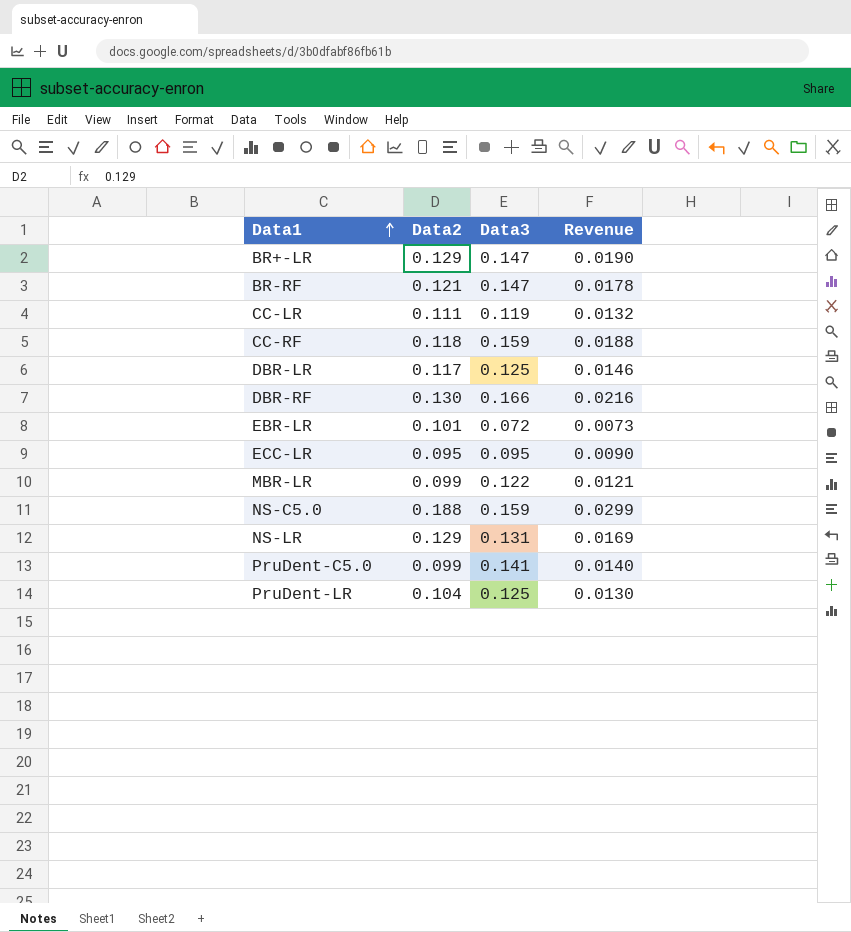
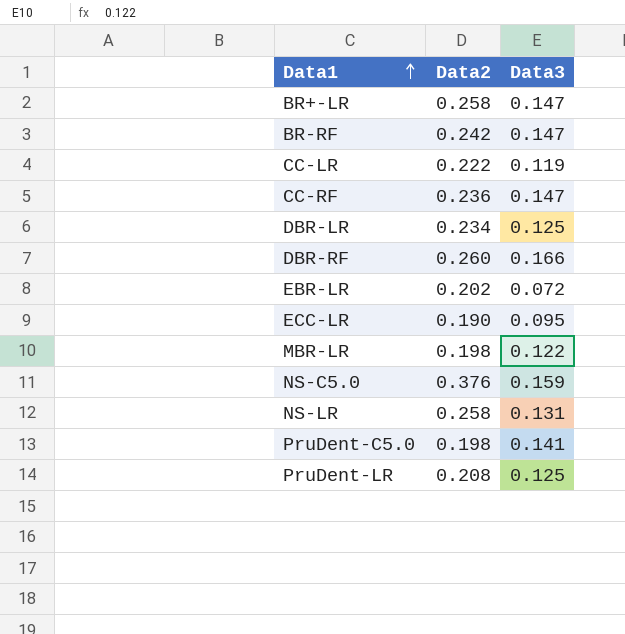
column Revenue | formula: [Data2] * [Data3] -> none
BR+-LR | Data2: 0.129 -> 0.258
BR-RF | Data2: 0.121 -> 0.242
CC-LR | Data2: 0.111 -> 0.222
CC-RF | Data2: 0.118 -> 0.236
CC-RF | Data3: 0.159 -> 0.147
DBR-LR | Data2: 0.117 -> 0.234
DBR-RF | Data2: 0.130 -> 0.260
EBR-LR | Data2: 0.101 -> 0.202
ECC-LR | Data2: 0.095 -> 0.190
MBR-LR | Data2: 0.099 -> 0.198
NS-C5.0 | Data2: 0.188 -> 0.376
NS-LR | Data2: 0.129 -> 0.258
PruDent-C5.0 | Data2: 0.099 -> 0.198
PruDent-LR | Data2: 0.104 -> 0.208

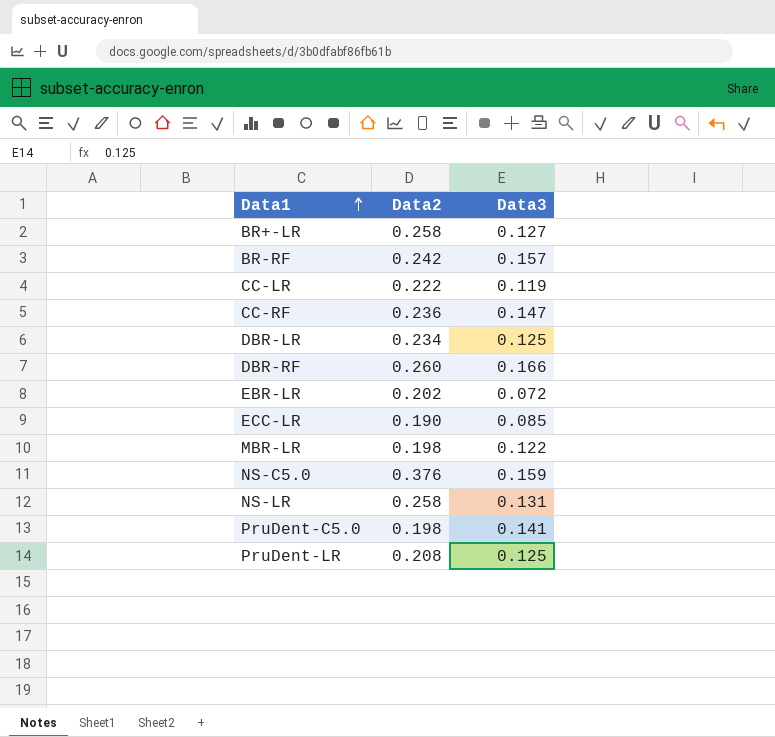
BR+-LR | Data3: 0.147 -> 0.127
BR-RF | Data3: 0.147 -> 0.157
ECC-LR | Data3: 0.095 -> 0.085

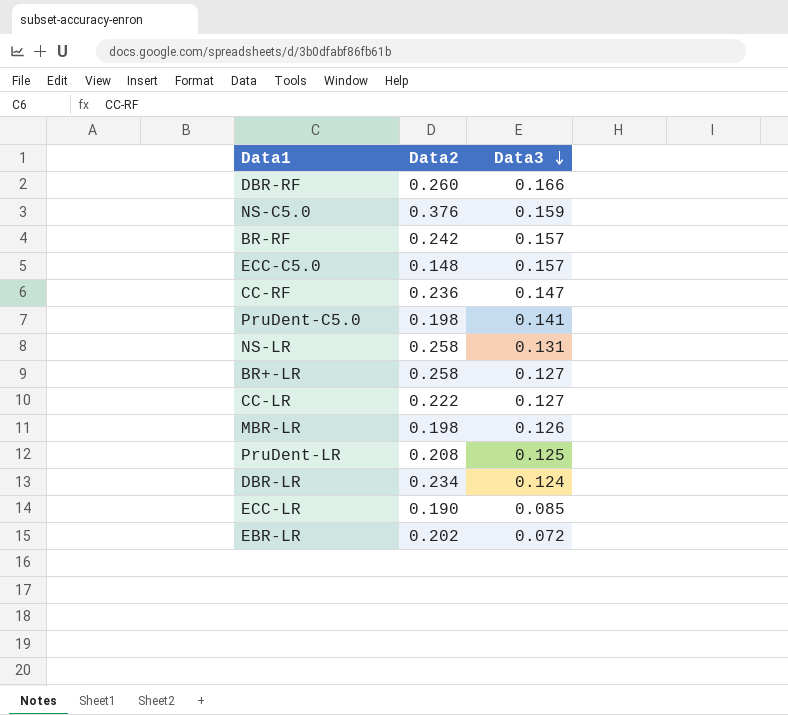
row order: Data1 ascending -> Data3 descending
row ECC-C5.0: none -> 0.148 | 0.157
CC-LR | Data3: 0.119 -> 0.127
MBR-LR | Data3: 0.122 -> 0.126
DBR-LR | Data3: 0.125 -> 0.124

